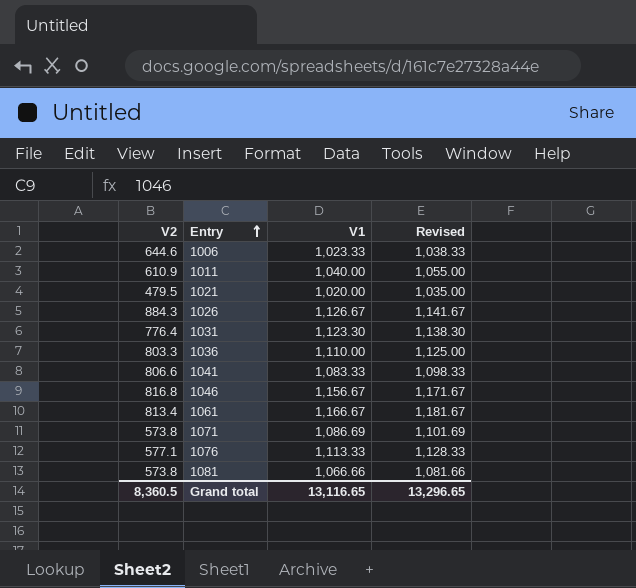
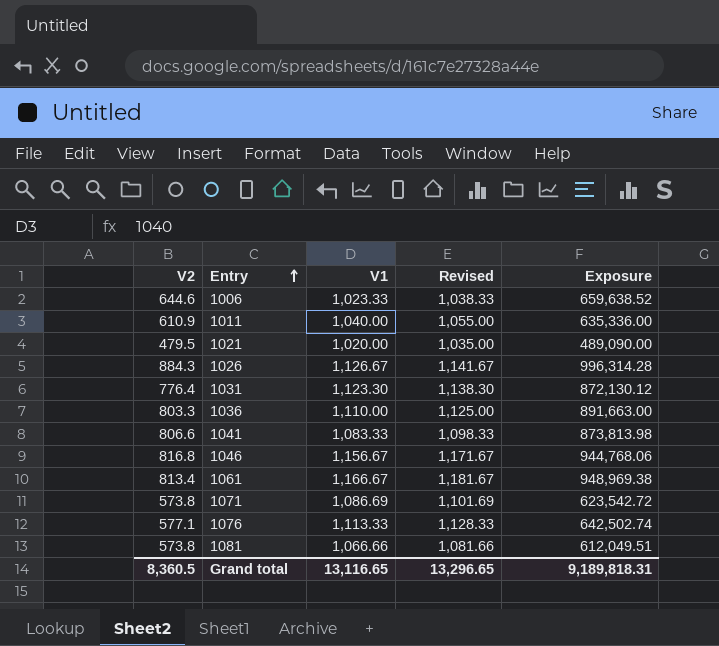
column Exposure | formula: none -> [V2] * [V1]

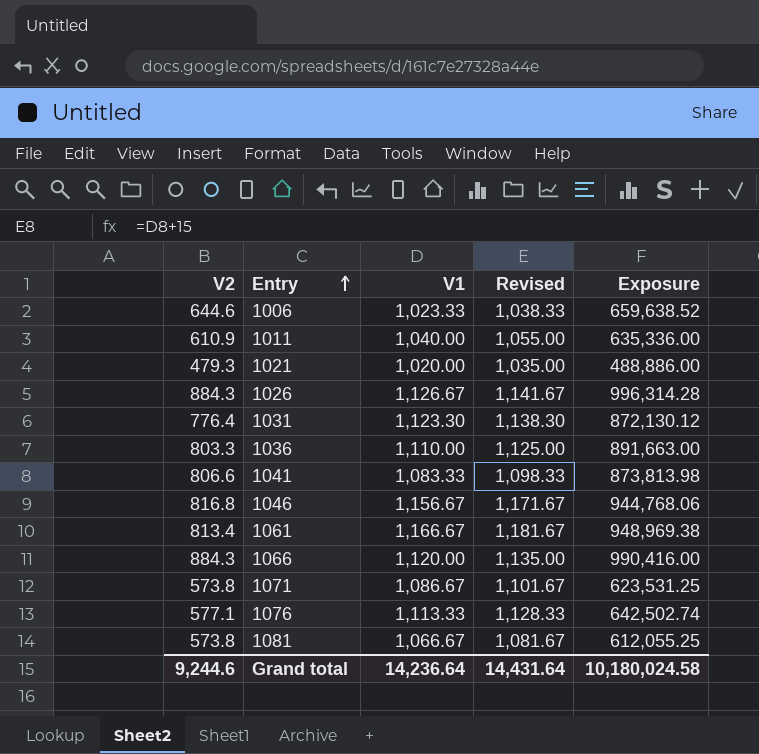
1021 | V2: 479.5 -> 479.3
1021 | Exposure: 489,090.00 -> 488,886.00
row 1066: none -> 884.3 | 1,120.00 | 1,135.00 | 990,416.00
1071 | V1: 1,086.69 -> 1,086.67
1071 | Revised: 1,101.69 -> 1,101.67
1071 | Exposure: 623,542.72 -> 623,531.25
1081 | V1: 1,066.66 -> 1,066.67
1081 | Revised: 1,081.66 -> 1,081.67
1081 | Exposure: 612,049.51 -> 612,055.25
Grand total | V2: 8,360.5 -> 9,244.6
Grand total | V1: 13,116.65 -> 14,236.64
Grand total | Revised: 13,296.65 -> 14,431.64
Grand total | Exposure: 9,189,818.31 -> 10,180,024.58

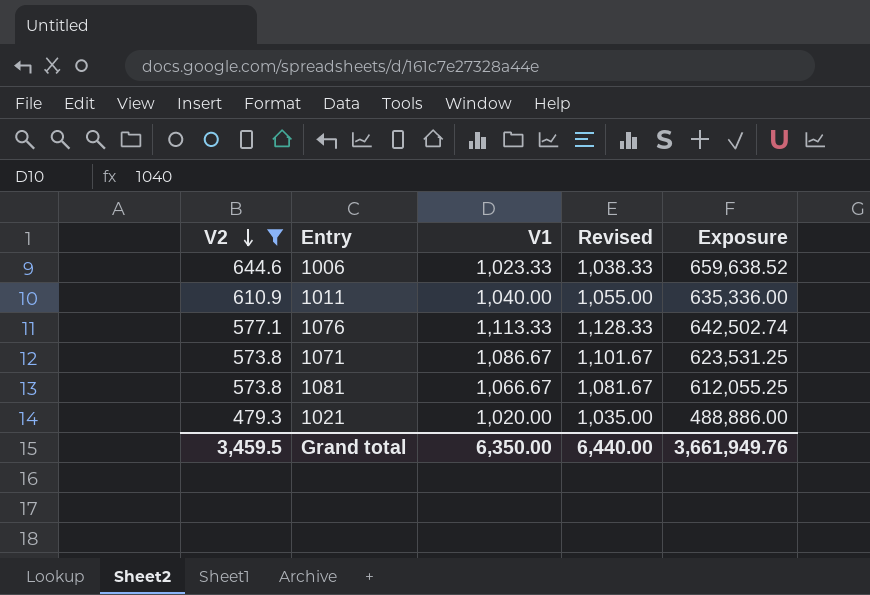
filter: none -> V2 <= 644.6
row order: Entry ascending -> V2 descending
Grand total | V2: 9,244.6 -> 3,459.5
Grand total | V1: 14,236.64 -> 6,350.00
Grand total | Revised: 14,431.64 -> 6,440.00
Grand total | Exposure: 10,180,024.58 -> 3,661,949.76

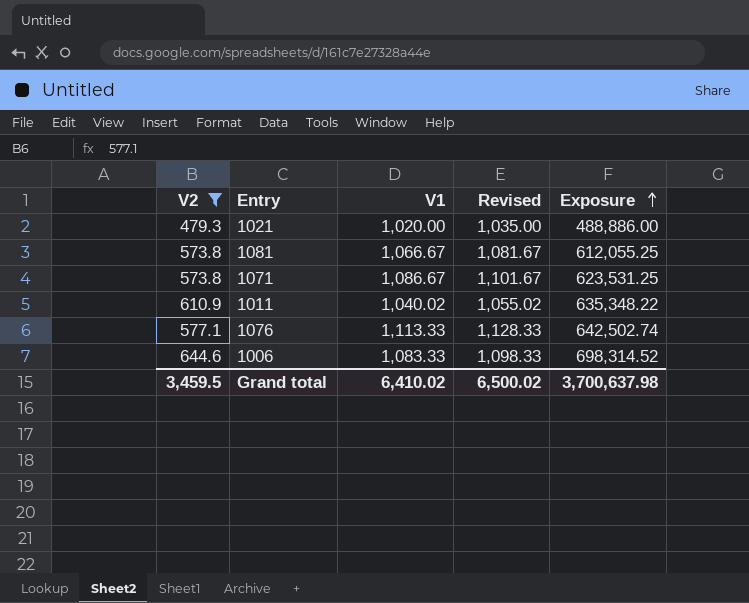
row order: V2 descending -> Exposure ascending
1011 | V1: 1,040.00 -> 1,040.02
1011 | Revised: 1,055.00 -> 1,055.02
1011 | Exposure: 635,336.00 -> 635,348.22
1006 | V1: 1,023.33 -> 1,083.33
1006 | Revised: 1,038.33 -> 1,098.33
1006 | Exposure: 659,638.52 -> 698,314.52
Grand total | V1: 6,350.00 -> 6,410.02
Grand total | Revised: 6,440.00 -> 6,500.02
Grand total | Exposure: 3,661,949.76 -> 3,700,637.98

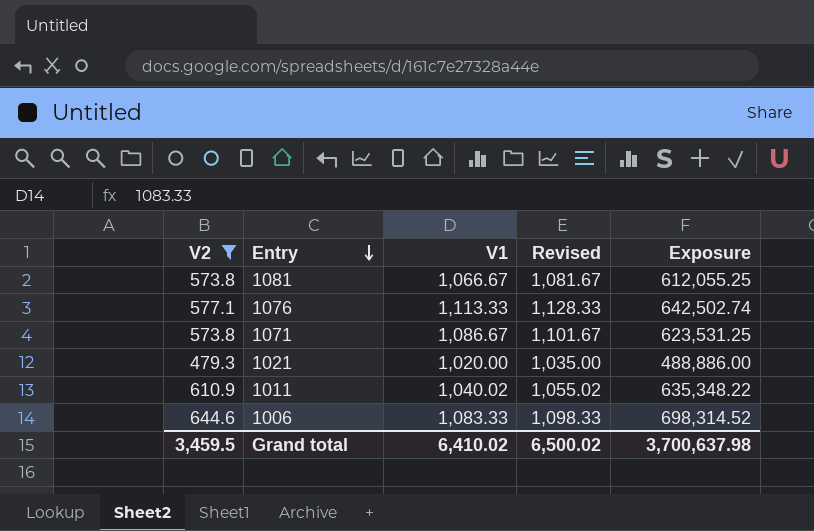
row order: Exposure ascending -> Entry descending

